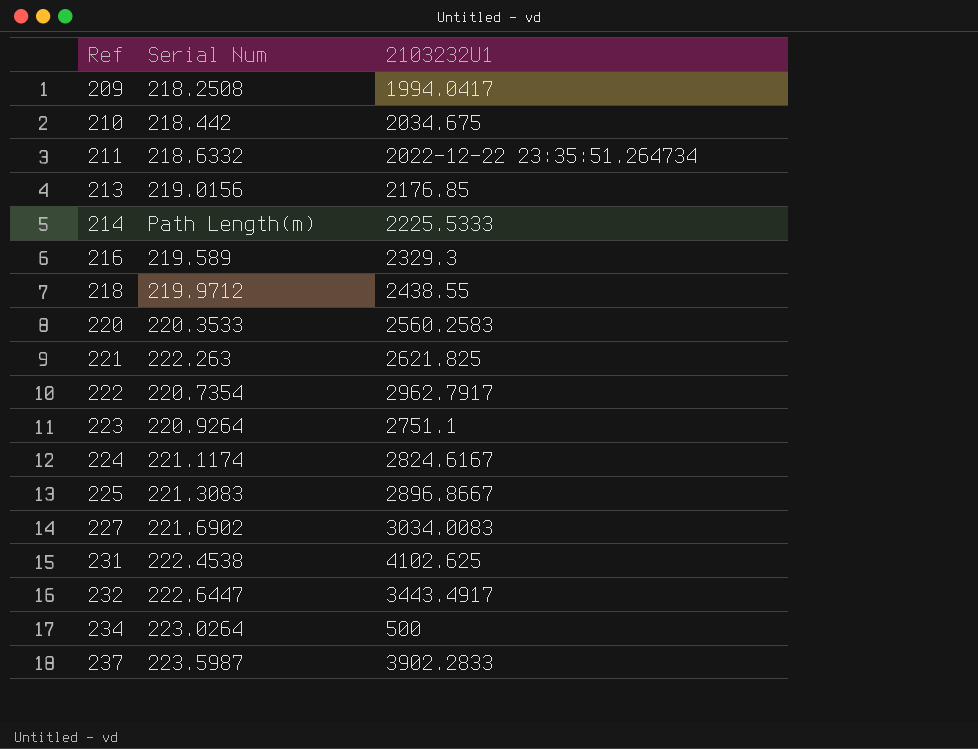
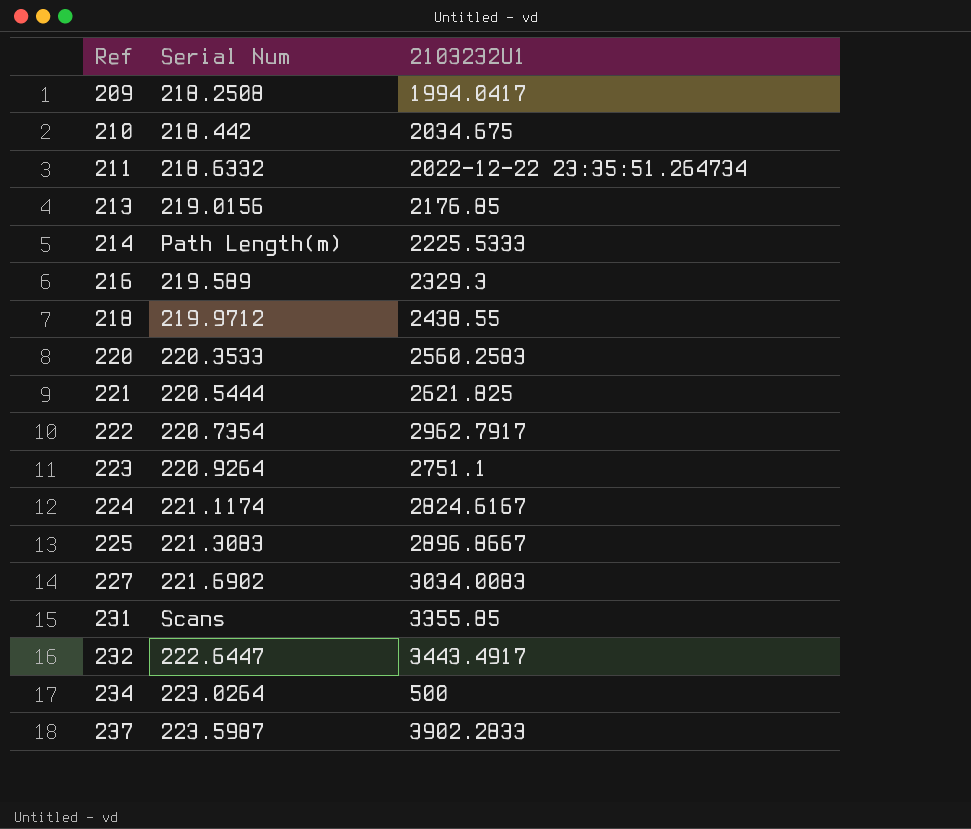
221 | Serial Num: 222.263 -> 220.5444
231 | Serial Num: 222.4538 -> Scans
231 | 2103232U1: 4102.625 -> 3355.85

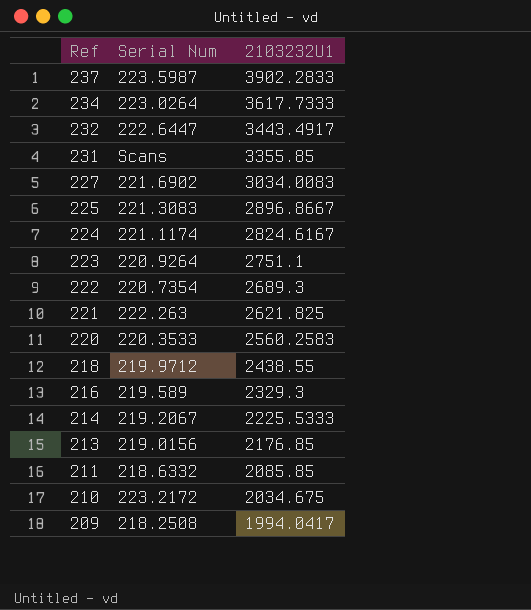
row order: Ref ascending -> Ref descending
234 | 2103232U1: 500 -> 3617.7333
222 | 2103232U1: 2962.7917 -> 2689.3
221 | Serial Num: 220.5444 -> 222.263
214 | Serial Num: Path Length(m) -> 219.2067
211 | 2103232U1: 2022-12-22 23:35:51.264734 -> 2085.85
210 | Serial Num: 218.442 -> 223.2172

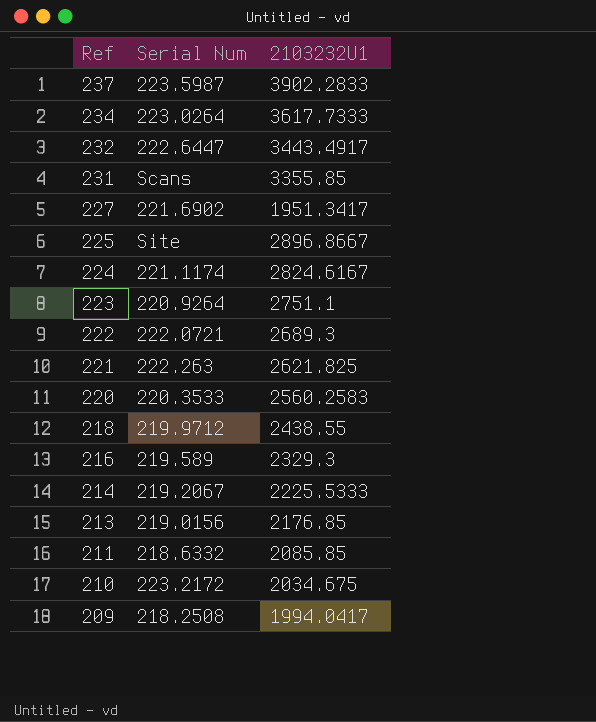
227 | 2103232U1: 3034.0083 -> 1951.3417
225 | Serial Num: 221.3083 -> Site
222 | Serial Num: 220.7354 -> 222.0721

